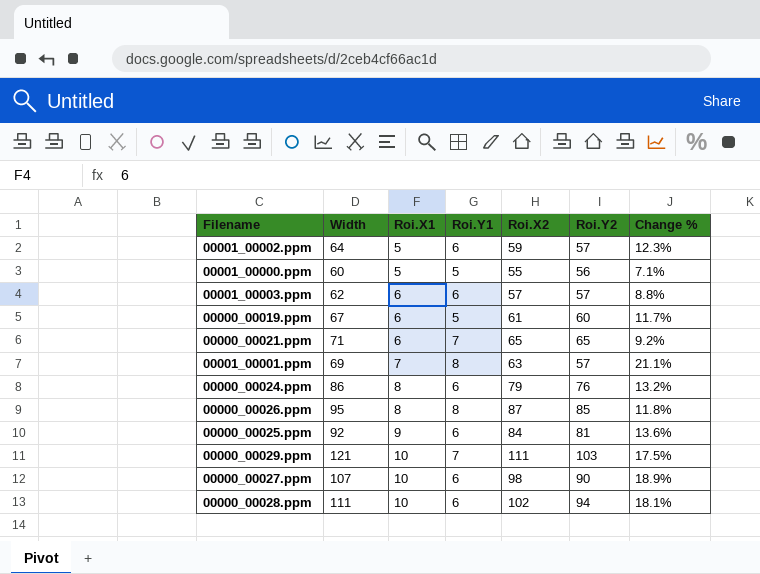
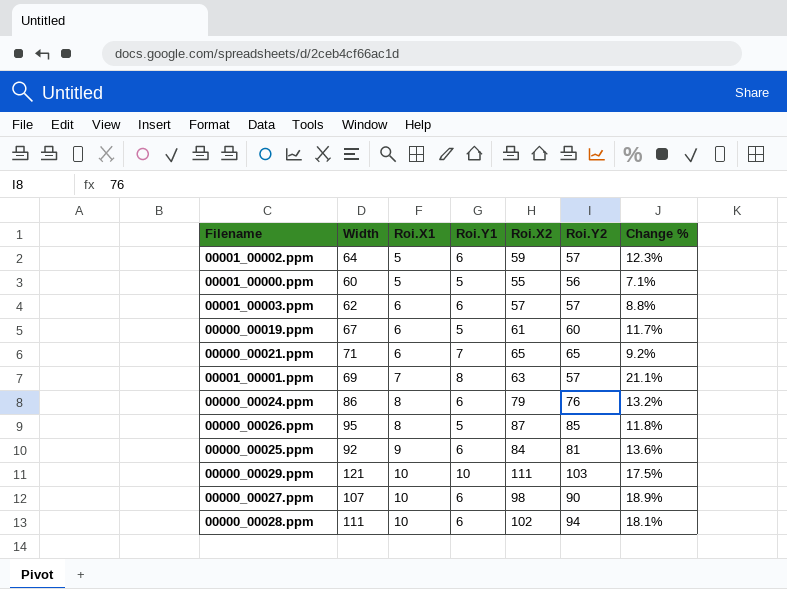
00000_00026.ppm | Roi.Y1: 8 -> 5
00000_00029.ppm | Roi.Y1: 7 -> 10

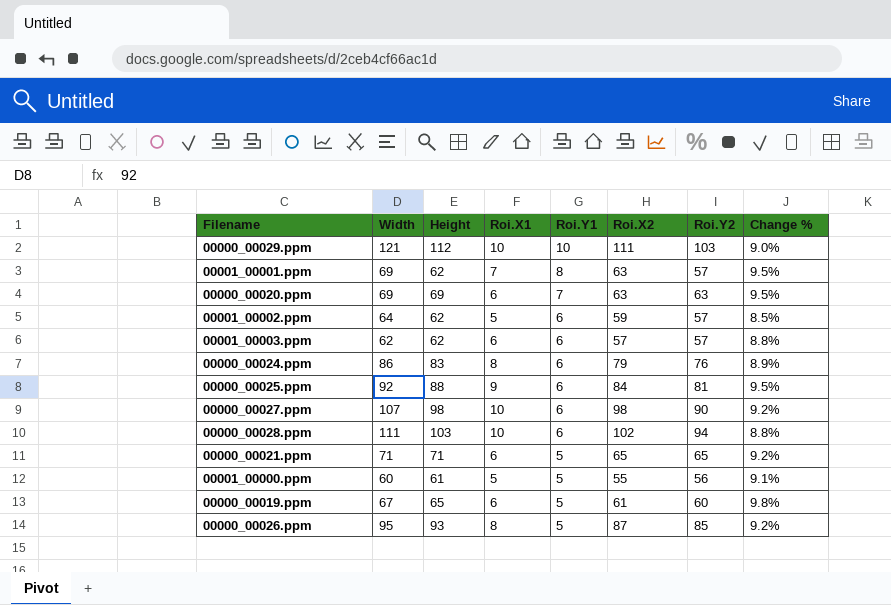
row order: Roi.X1 ascending -> Roi.Y1 descending
column Height | position: none -> 3
column Change % | formula: ([Width] - [Roi.Y2]) / [Roi.Y2] -> ([Width] - [Roi.X2]) / [Roi.X2]
row 00000_00020.ppm: none -> 69 | 69 | 6 | 7 | 63 | 63 | 9.5%
00000_00021.ppm | Roi.Y1: 7 -> 5

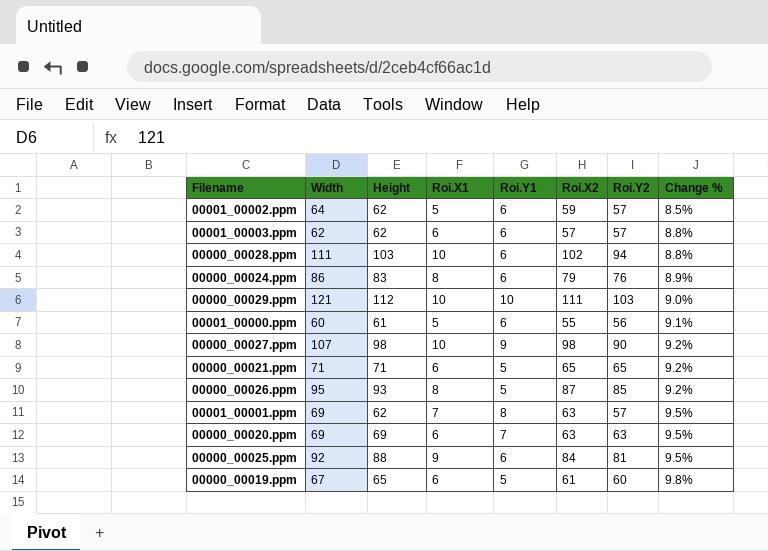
row order: Roi.Y1 descending -> Change % ascending
00001_00000.ppm | Roi.Y1: 5 -> 6
00000_00027.ppm | Roi.Y1: 6 -> 9

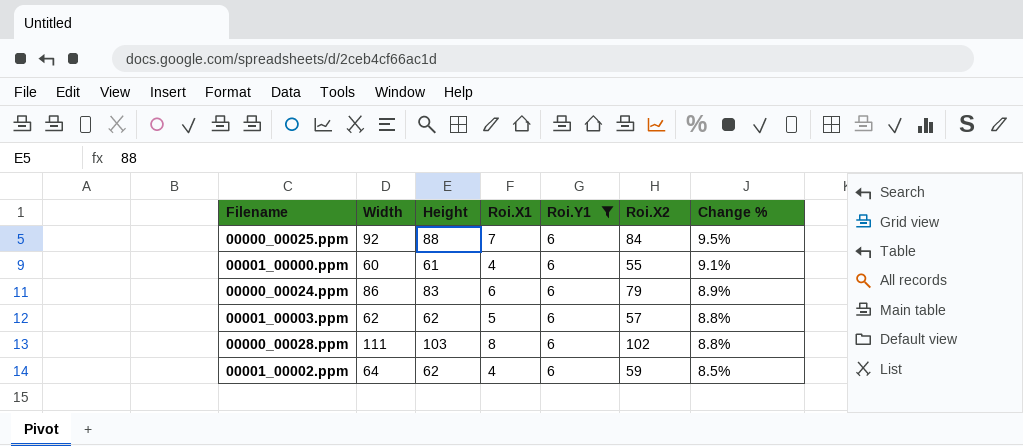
filter: none -> Roi.Y1 = 6
row order: Change % ascending -> Change % descending
column Roi.Y2 | position: 7 -> none
00000_00025.ppm | Roi.X1: 9 -> 7
00001_00000.ppm | Roi.X1: 5 -> 4
00000_00024.ppm | Roi.X1: 8 -> 6
00001_00003.ppm | Roi.X1: 6 -> 5
00000_00028.ppm | Roi.X1: 10 -> 8
00001_00002.ppm | Roi.X1: 5 -> 4

